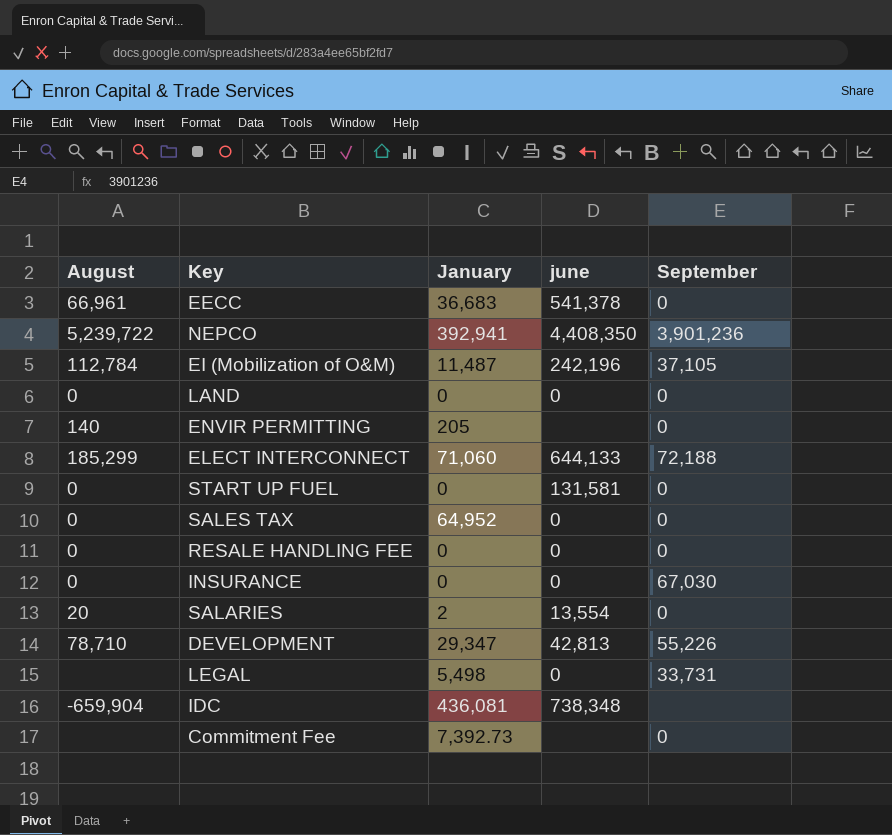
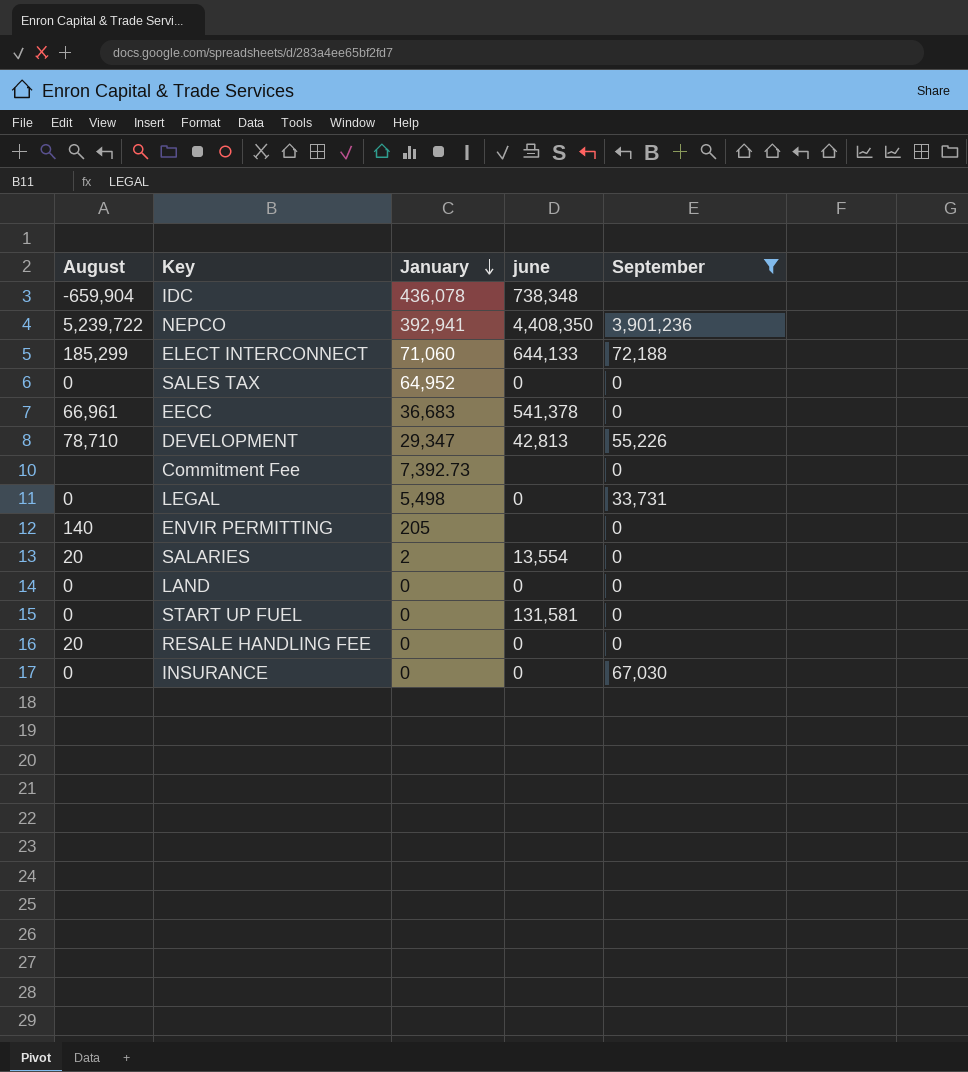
filter: none -> September != 37,105
row order: none -> January descending
IDC | January: 436,081 -> 436,078
LEGAL | August: none -> 0
RESALE HANDLING FEE | August: 0 -> 20

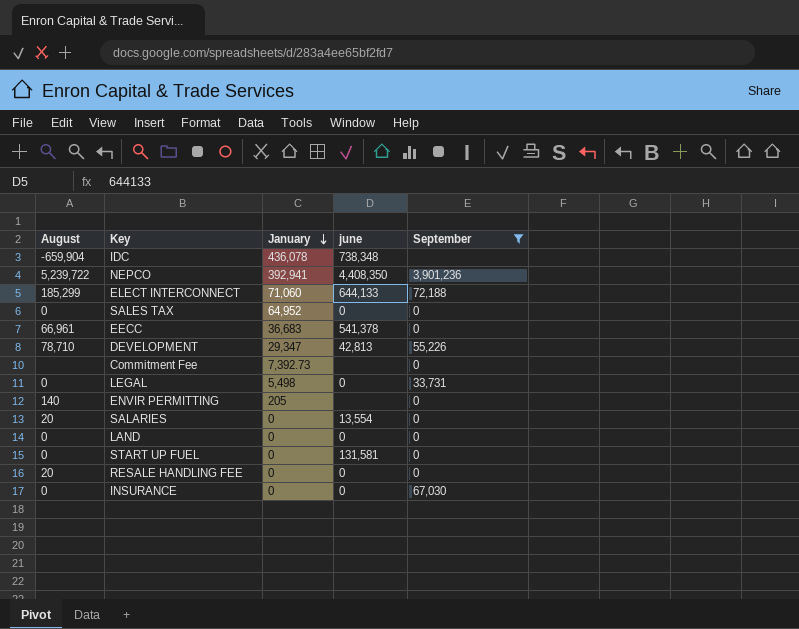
SALARIES | January: 2 -> 0

